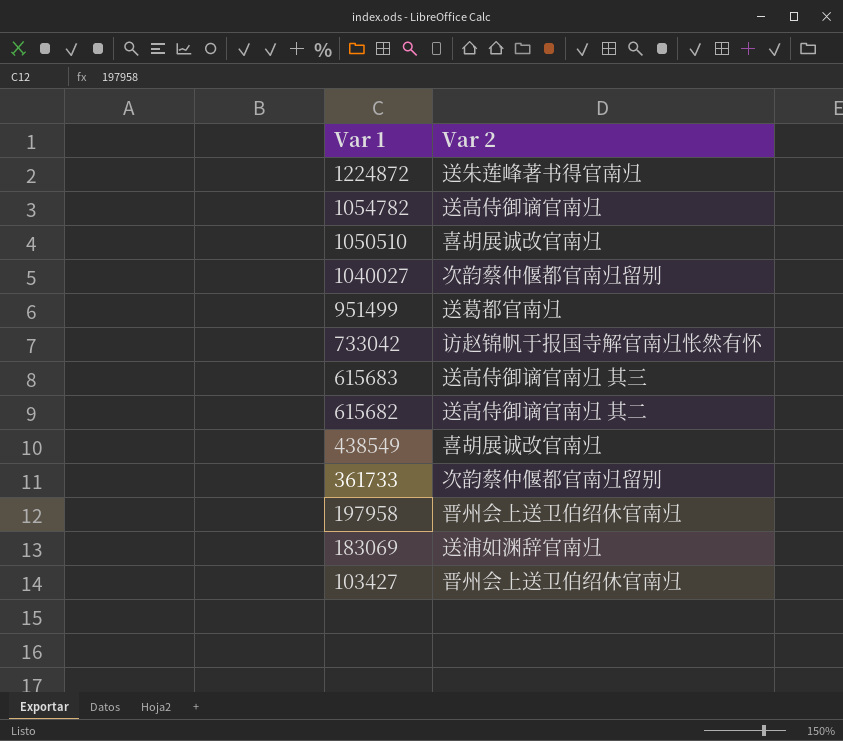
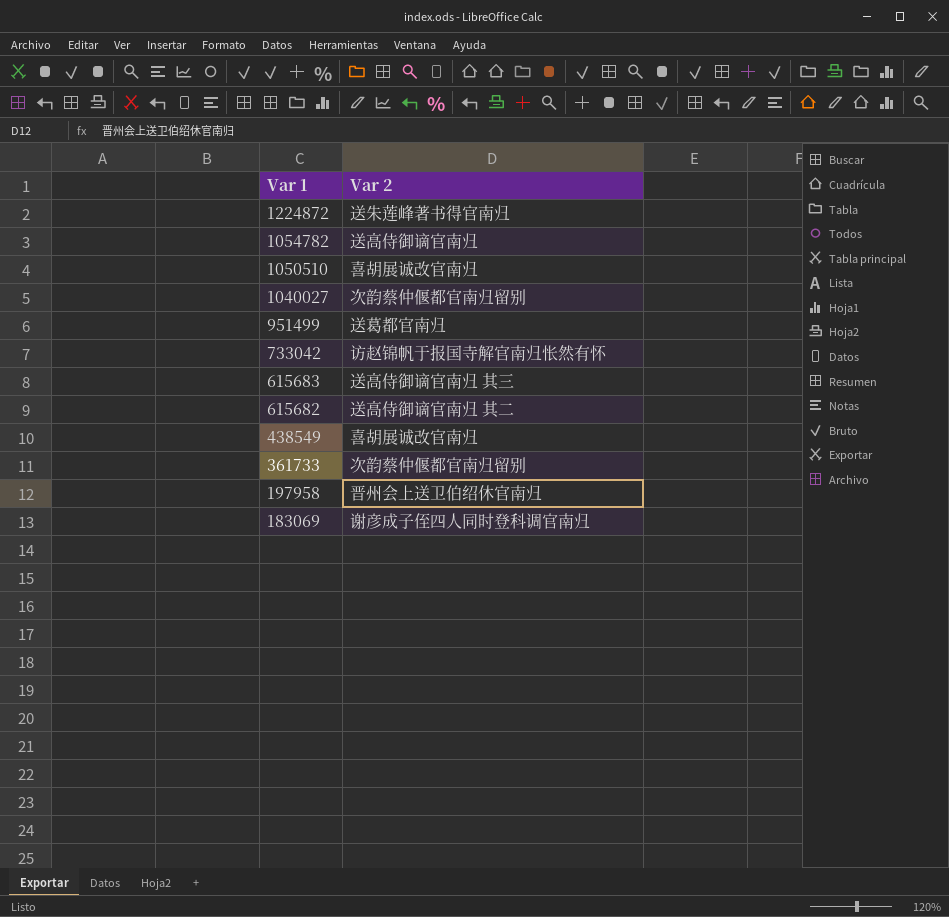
row 103427: 晋州会上送卫伯绍休官南归 -> none
183069 | Var 2: 送浦如渊辞官南归 -> 谢彦成子侄四人同时登科调官南归

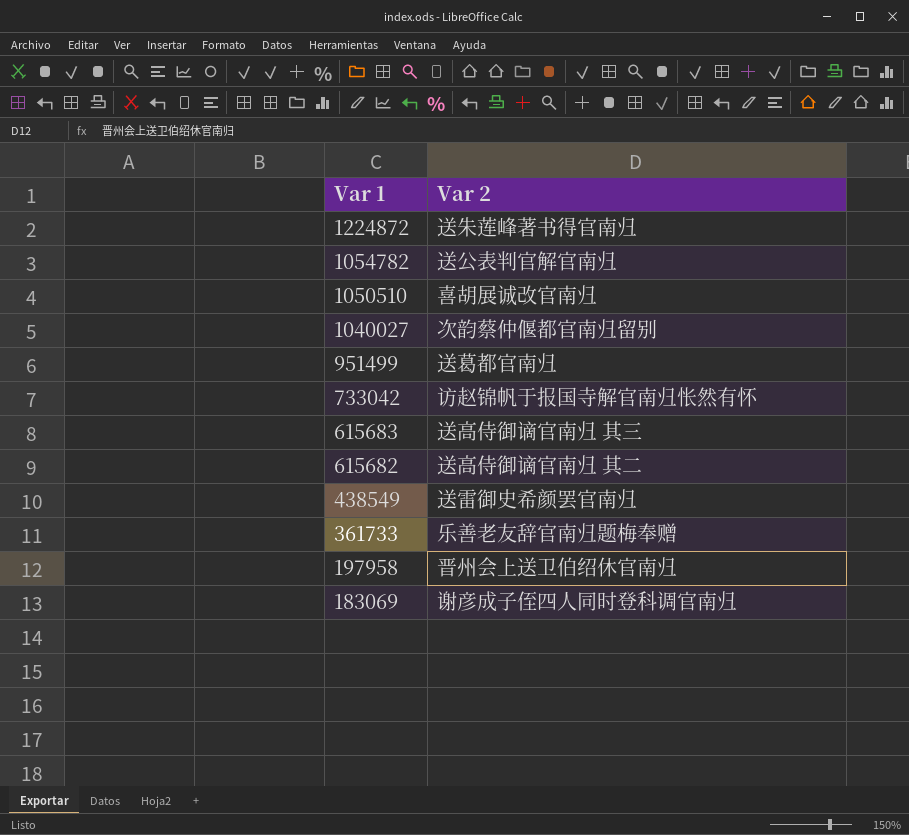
1054782 | Var 2: 送高侍御谪官南归 -> 送公表判官解官南归
438549 | Var 2: 喜胡展诚改官南归 -> 送雷御史希颜罢官南归
361733 | Var 2: 次韵蔡仲偃都官南归留别 -> 乐善老友辞官南归题梅奉赠

